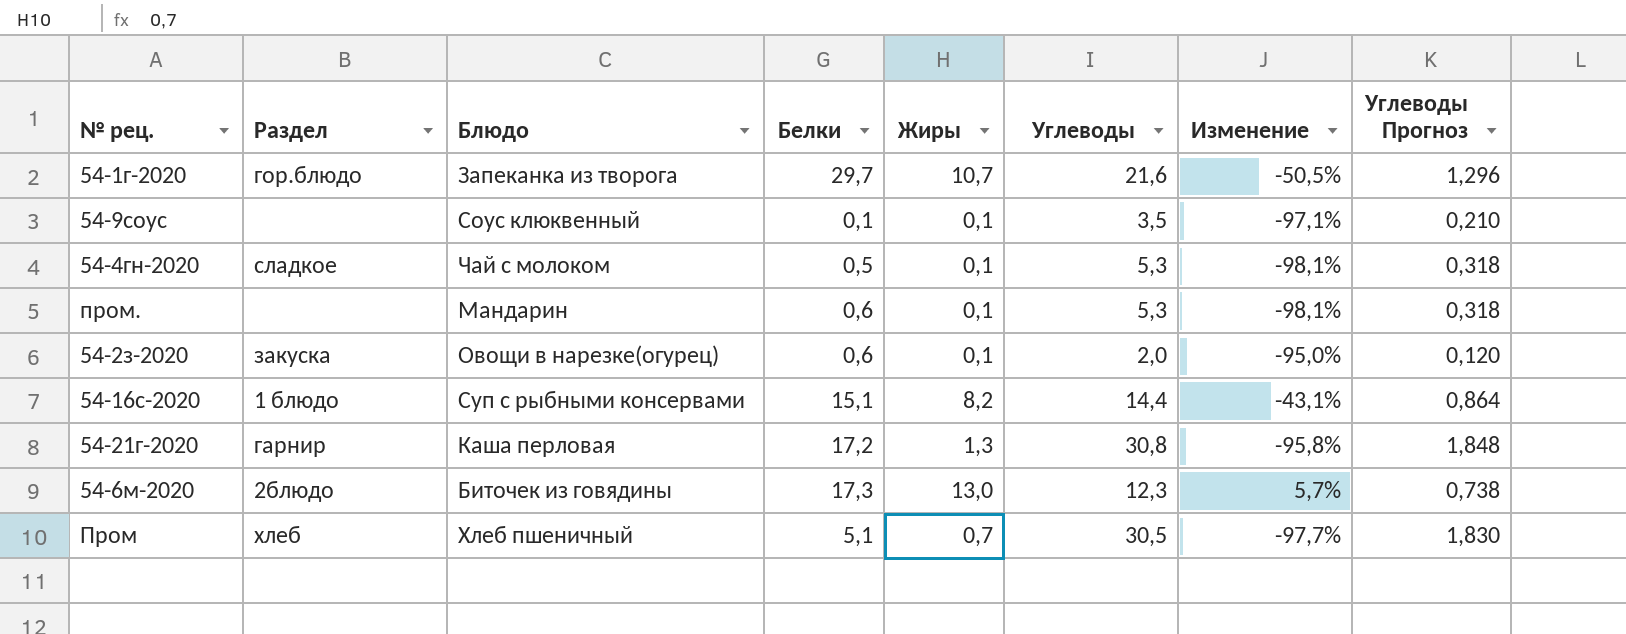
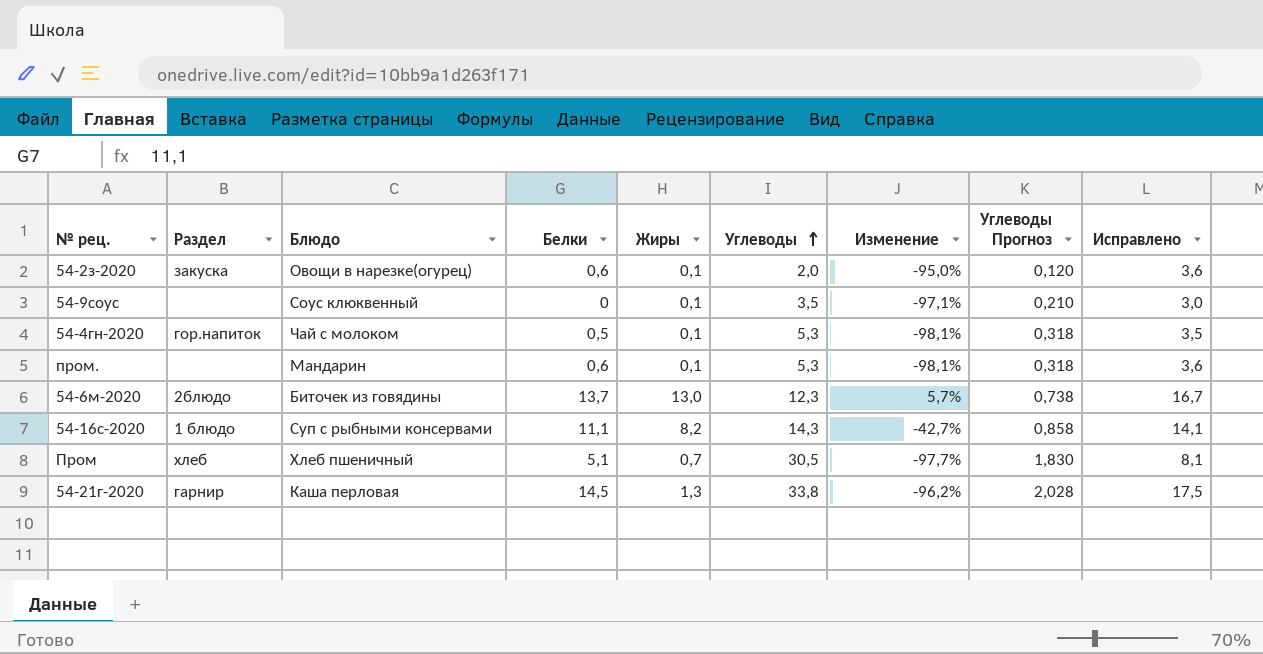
row order: none -> Углеводы ascending
column Исправлено | formula: none -> [Белки] + 3
row 54-1г-2020: гор.блюдо | Запеканка из творога | 29,7 | 10,7 | 21,6 | -50,5% | 1,296 -> none
54-9соус | Белки: 0,1 -> 0
54-4гн-2020 | Раздел: сладкое -> гор.напиток
54-6м-2020 | Белки: 17,3 -> 13,7
54-16с-2020 | Белки: 15,1 -> 11,1
54-16с-2020 | Углеводы: 14,4 -> 14,3
54-16с-2020 | Изменение: -43,1% -> -42,7%
54-16с-2020 | Углеводы Прогноз: 0,864 -> 0,858
54-21г-2020 | Белки: 17,2 -> 14,5
54-21г-2020 | Углеводы: 30,8 -> 33,8
54-21г-2020 | Изменение: -95,8% -> -96,2%
54-21г-2020 | Углеводы Прогноз: 1,848 -> 2,028

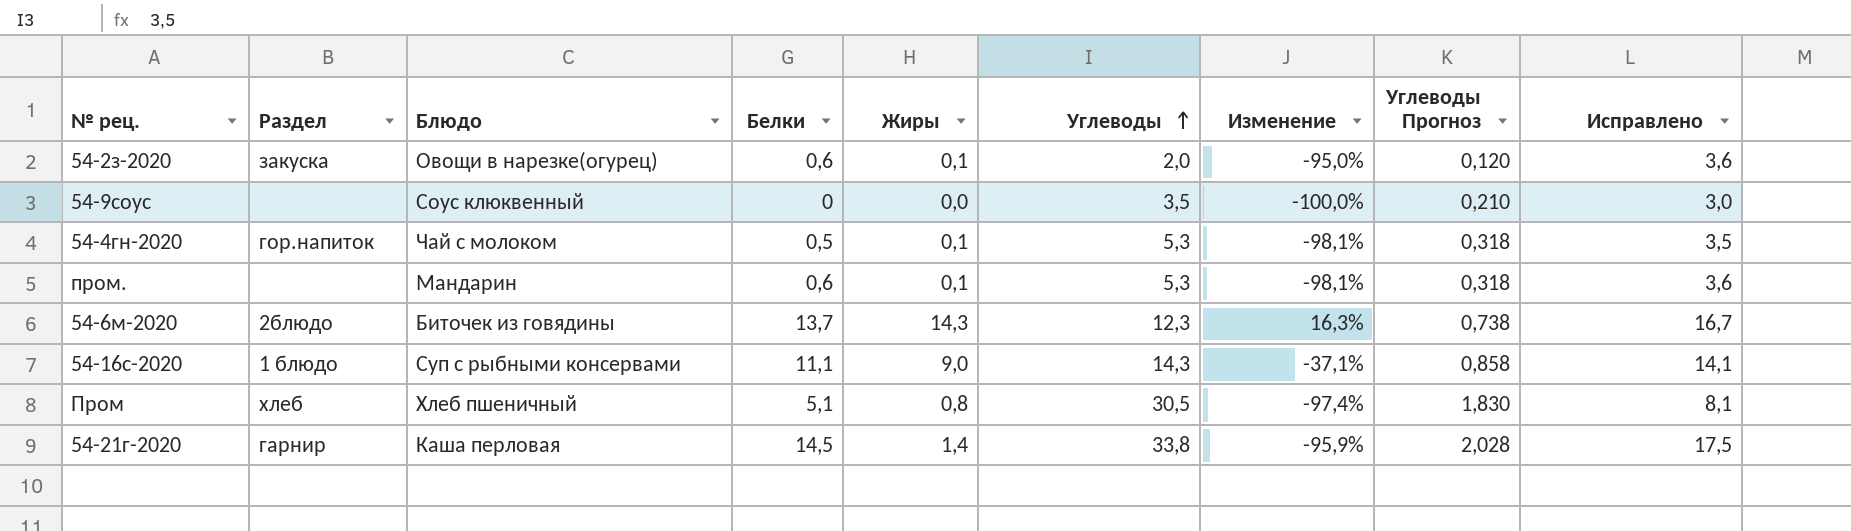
54-9соус | Жиры: 0,1 -> 0,0
54-9соус | Изменение: -97,1% -> -100,0%
54-6м-2020 | Жиры: 13,0 -> 14,3
54-6м-2020 | Изменение: 5,7% -> 16,3%
54-16с-2020 | Жиры: 8,2 -> 9,0
54-16с-2020 | Изменение: -42,7% -> -37,1%
Пром | Жиры: 0,7 -> 0,8
Пром | Изменение: -97,7% -> -97,4%
54-21г-2020 | Жиры: 1,3 -> 1,4
54-21г-2020 | Изменение: -96,2% -> -95,9%

